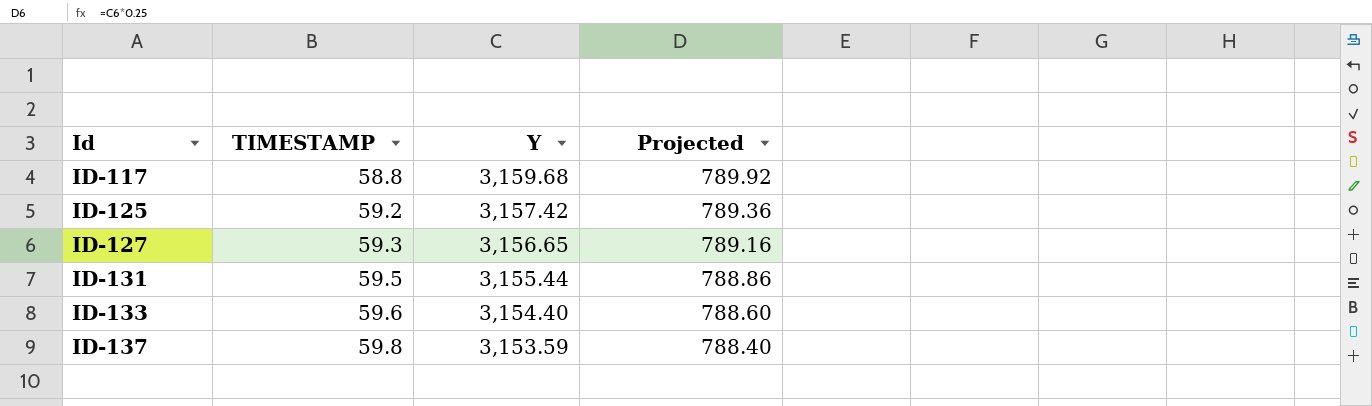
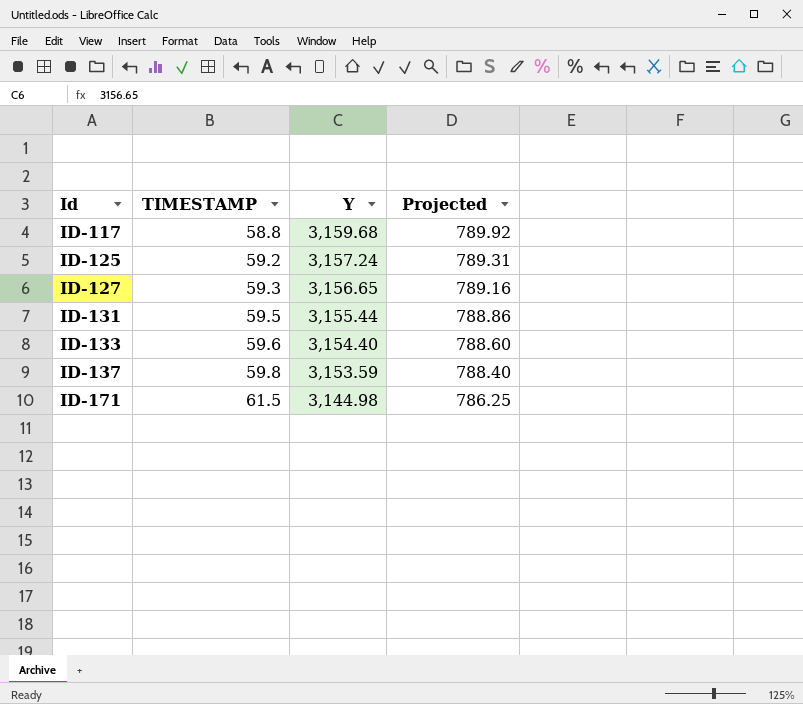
ID-125 | Y: 3,157.42 -> 3,157.24
ID-125 | Projected: 789.36 -> 789.31
row ID-171: none -> 61.5 | 3,144.98 | 786.25

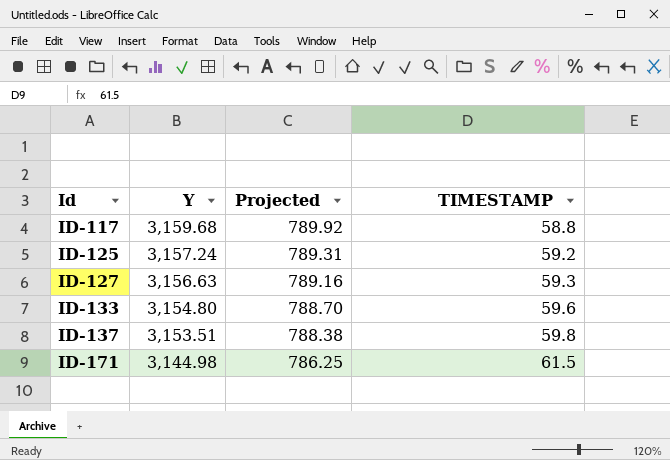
column TIMESTAMP | position: 2 -> 4
row ID-131: 59.5 | 3,155.44 | 788.86 -> none
ID-127 | Y: 3,156.65 -> 3,156.63
ID-133 | Y: 3,154.40 -> 3,154.80
ID-133 | Projected: 788.60 -> 788.70
ID-137 | Y: 3,153.59 -> 3,153.51
ID-137 | Projected: 788.40 -> 788.38

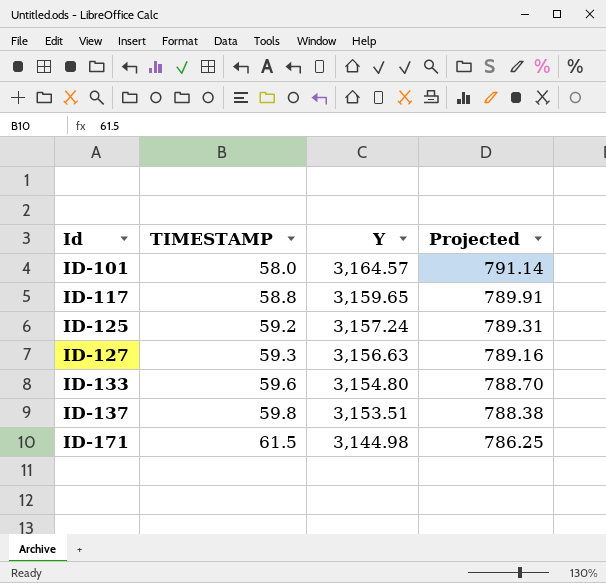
column TIMESTAMP | position: 4 -> 2
row ID-101: none -> 58.0 | 3,164.57 | 791.14
ID-117 | Y: 3,159.68 -> 3,159.65
ID-117 | Projected: 789.92 -> 789.91

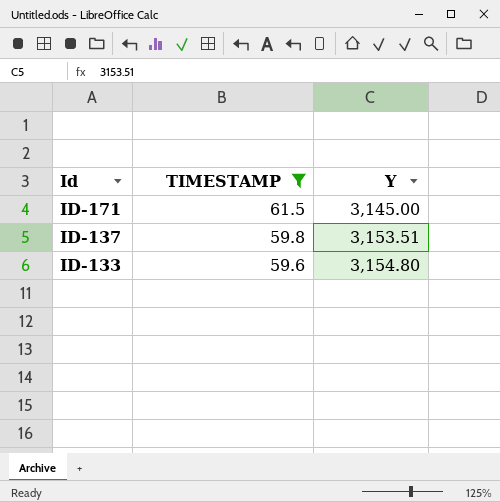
filter: none -> TIMESTAMP >= 59.6
row order: Id ascending -> Id descending
column Projected | formula: [Y] * 0.25 -> none
ID-171 | Y: 3,144.98 -> 3,145.00

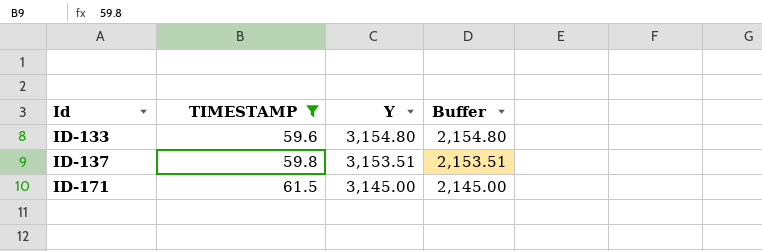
row order: Id descending -> Id ascending
column Buffer | formula: none -> [Y] - 1000

